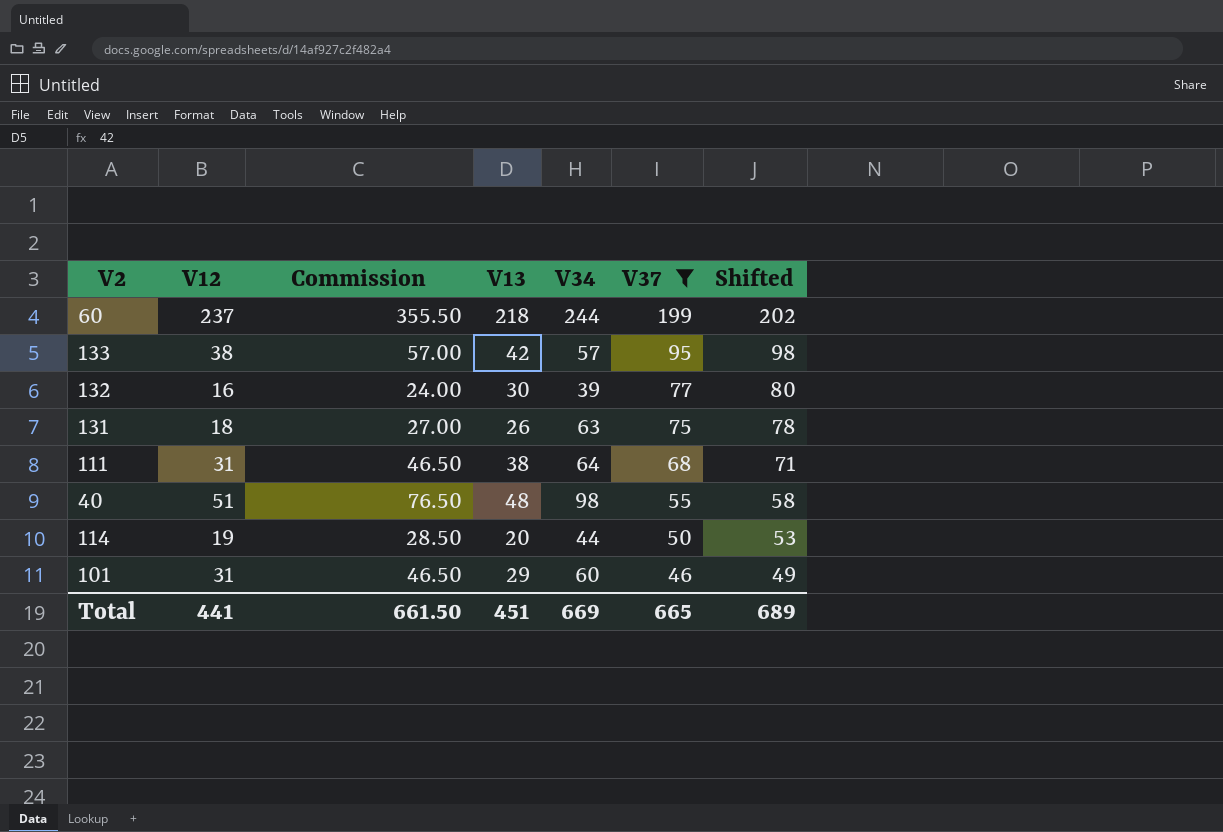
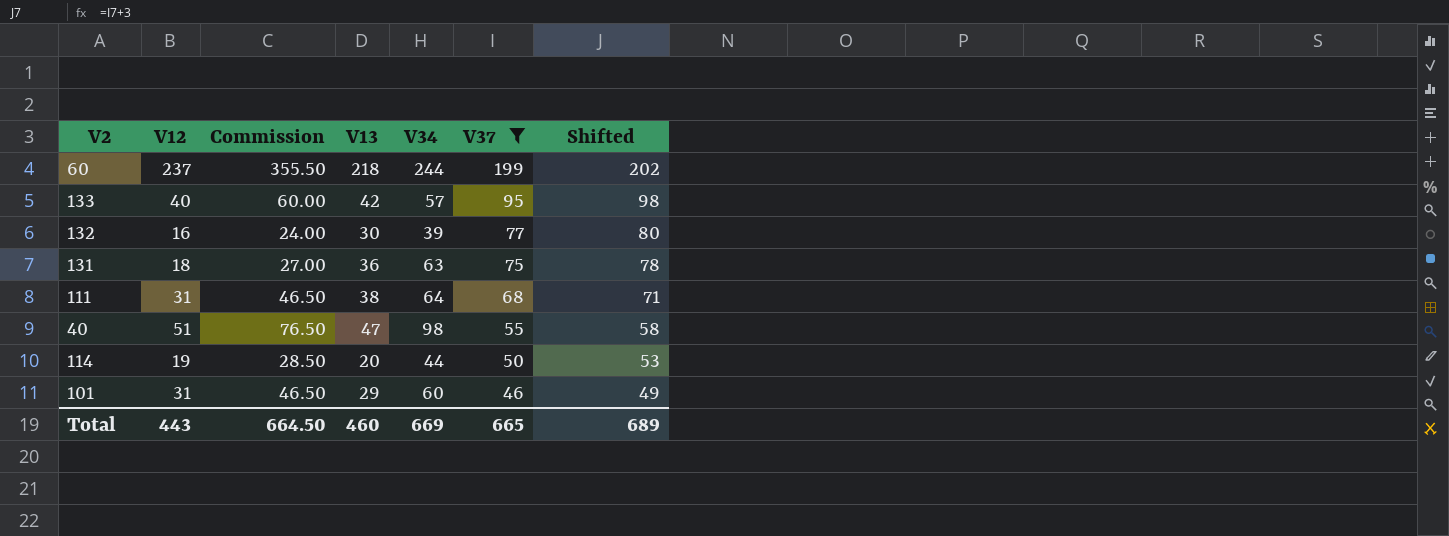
133 | V12: 38 -> 40
133 | Commission: 57.00 -> 60.00
131 | V13: 26 -> 36
40 | V13: 48 -> 47
Total | V12: 441 -> 443
Total | Commission: 661.50 -> 664.50
Total | V13: 451 -> 460

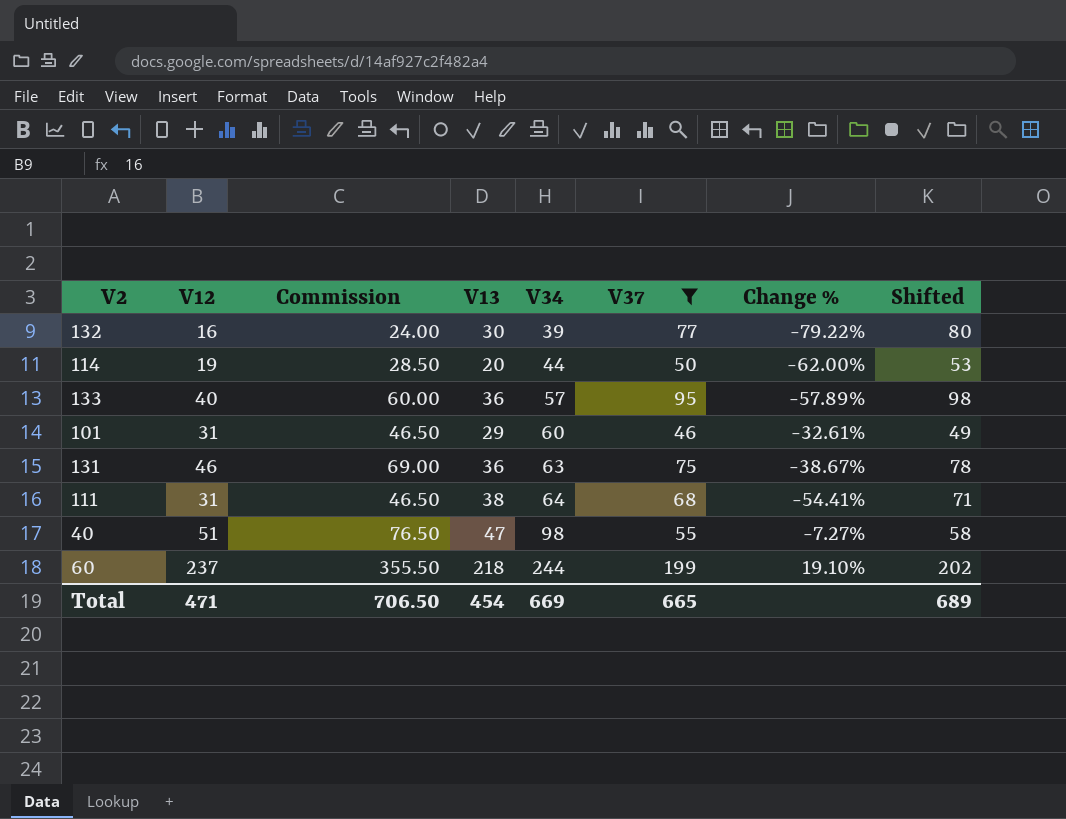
row order: V37 descending -> V34 ascending
column Change % | formula: none -> ([V12] - [V37]) / [V37]
133 | V13: 42 -> 36
131 | V12: 18 -> 46
131 | Commission: 27.00 -> 69.00
Total | V12: 443 -> 471
Total | Commission: 664.50 -> 706.50
Total | V13: 460 -> 454

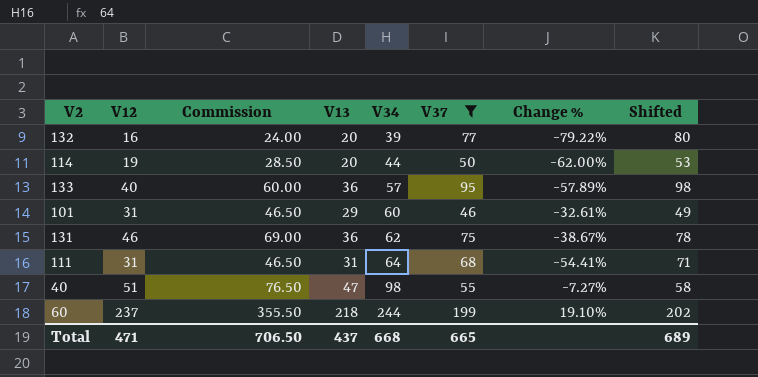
132 | V13: 30 -> 20
131 | V34: 63 -> 62
111 | V13: 38 -> 31
Total | V13: 454 -> 437
Total | V34: 669 -> 668

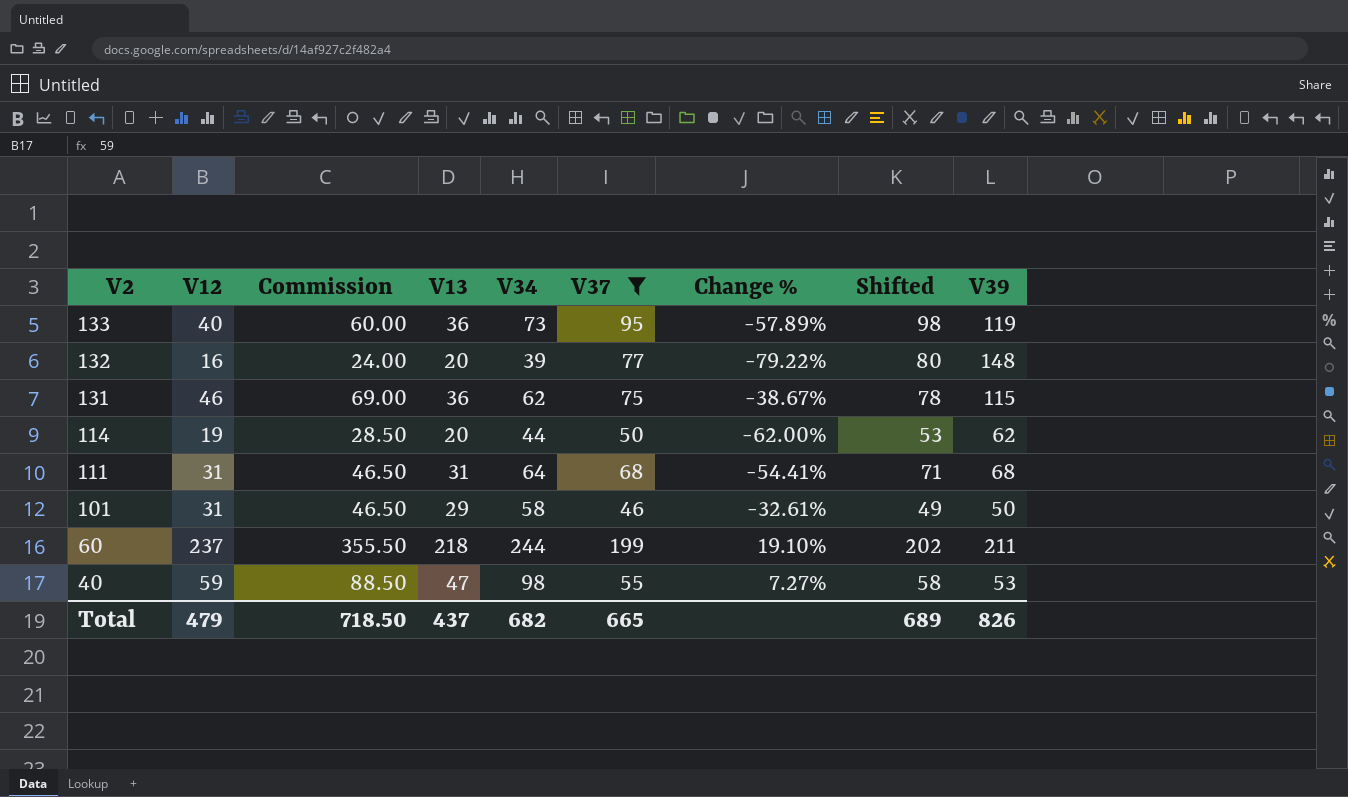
row order: V34 ascending -> V2 descending
column V39 | position: none -> 9
133 | V34: 57 -> 73
101 | V34: 60 -> 58
40 | V12: 51 -> 59
40 | Commission: 76.50 -> 88.50
40 | Change %: -7.27% -> 7.27%
Total | V12: 471 -> 479
Total | Commission: 706.50 -> 718.50
Total | V34: 668 -> 682

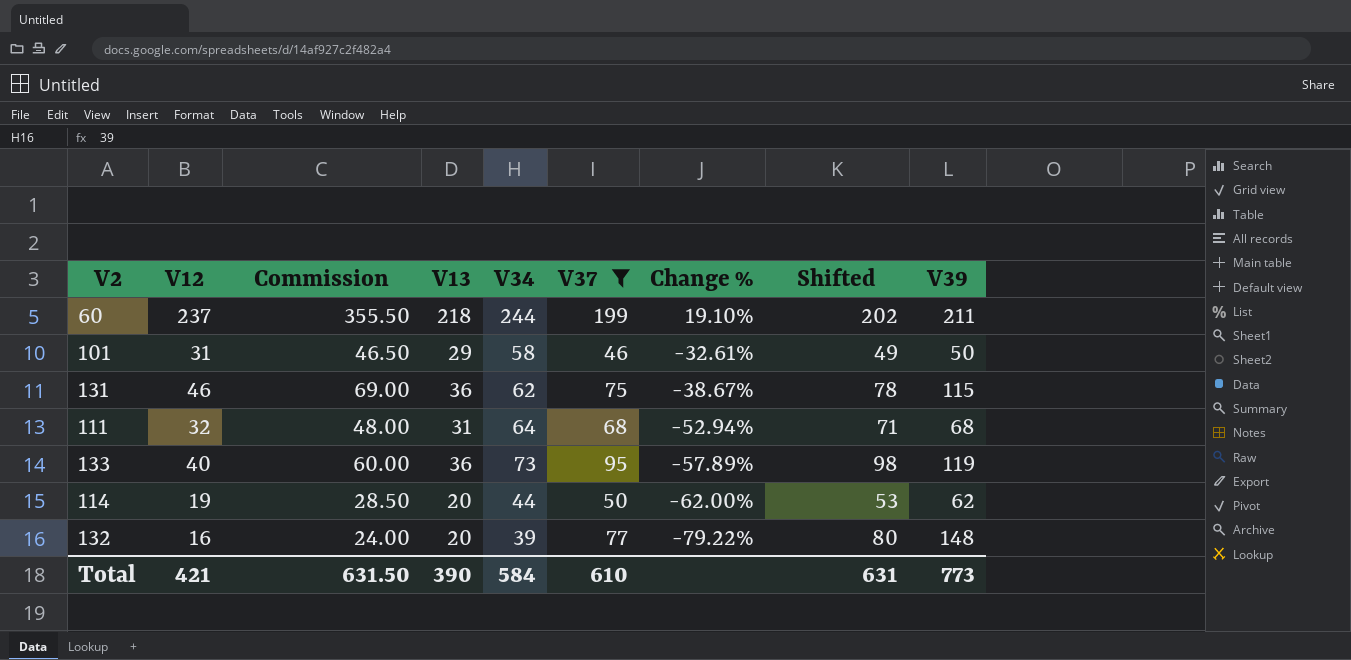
row order: V2 descending -> Change % descending
row 40: 59 | 88.50 | 47 | 98 | 55 | 7.27% | 58 | 53 -> none
111 | V12: 31 -> 32
111 | Commission: 46.50 -> 48.00
111 | Change %: -54.41% -> -52.94%
Total | V12: 479 -> 421
Total | Commission: 718.50 -> 631.50
Total | V13: 437 -> 390
Total | V34: 682 -> 584
Total | V37: 665 -> 610
Total | Shifted: 689 -> 631
Total | V39: 826 -> 773

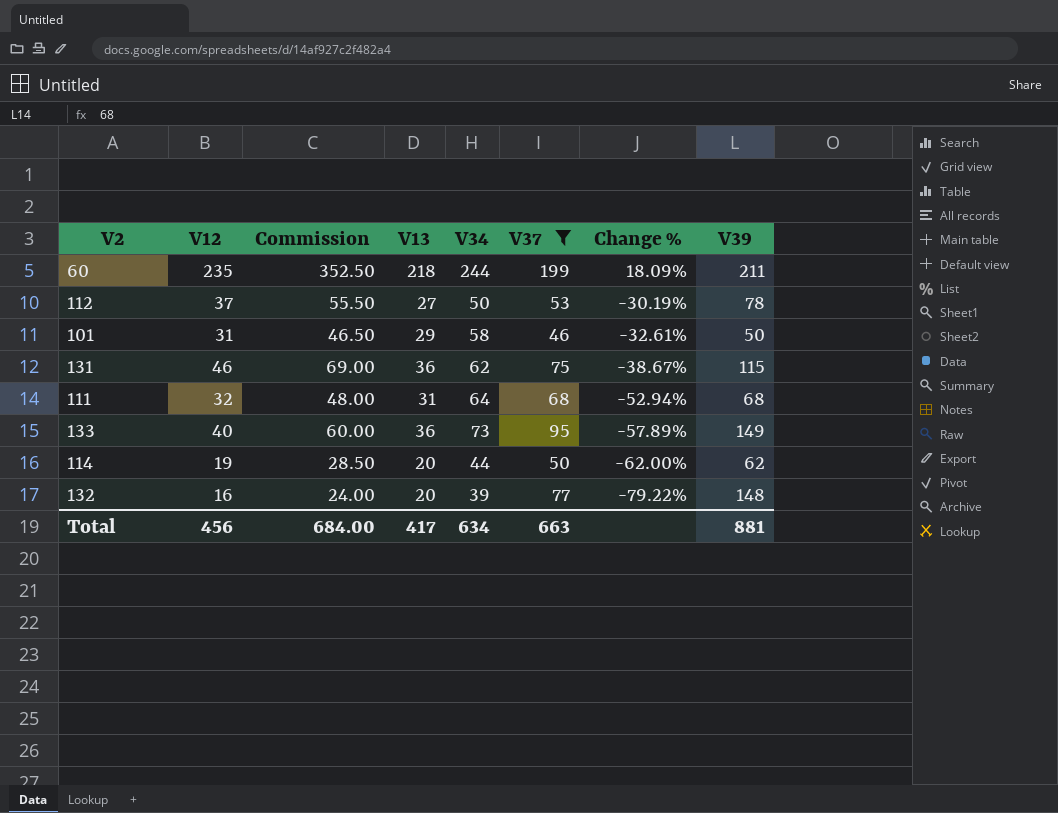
column Shifted | formula: [V37] + 3 -> none
60 | V12: 237 -> 235
60 | Commission: 355.50 -> 352.50
60 | Change %: 19.10% -> 18.09%
row 112: none -> 37 | 55.50 | 27 | 50 | 53 | -30.19% | 78
133 | V39: 119 -> 149
Total | V12: 421 -> 456
Total | Commission: 631.50 -> 684.00
Total | V13: 390 -> 417
Total | V34: 584 -> 634
Total | V37: 610 -> 663
Total | V39: 773 -> 881

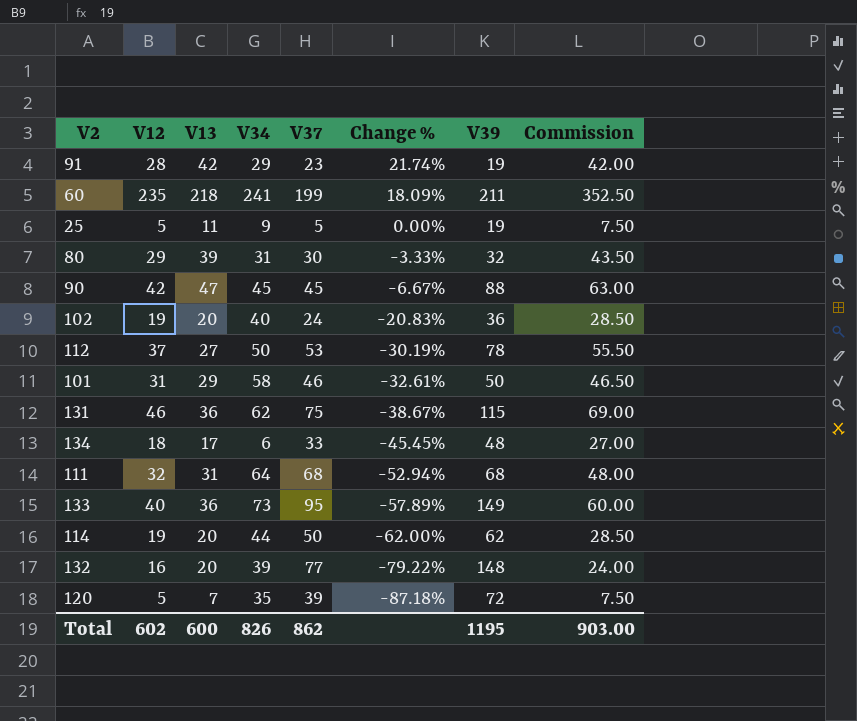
filter: V37 >= 46 -> none
column Commission | position: 3 -> 8
60 | V34: 244 -> 241
Total | V12: 456 -> 602
Total | V13: 417 -> 600
Total | V34: 634 -> 826
Total | V37: 663 -> 862
Total | V39: 881 -> 1195
Total | Commission: 684.00 -> 903.00

